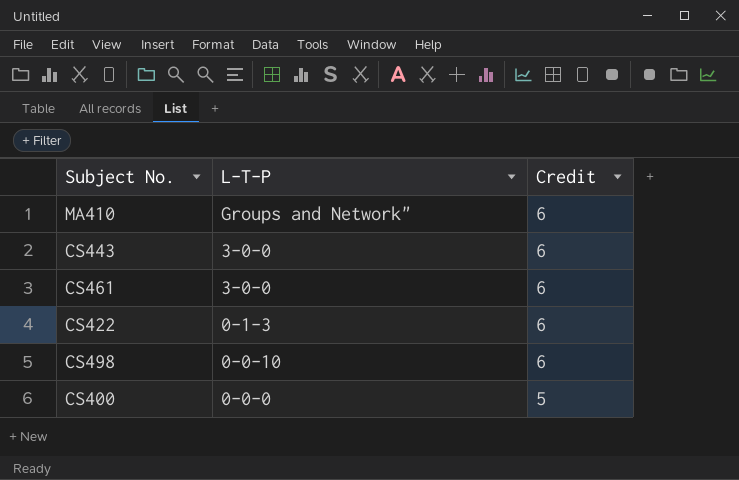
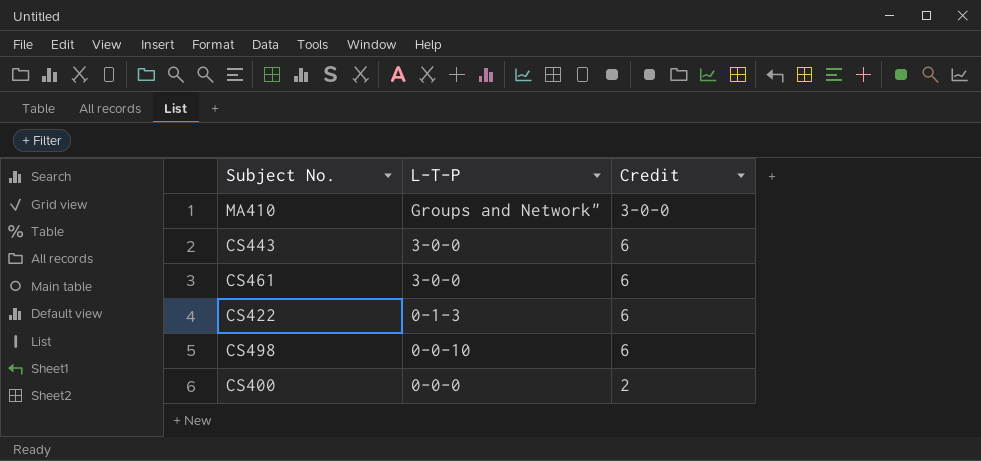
MA410 | Credit: 6 -> 3-0-0
CS400 | Credit: 5 -> 2

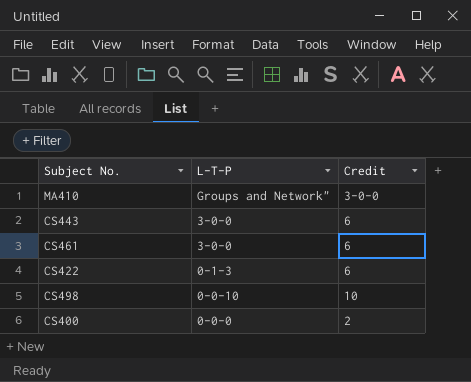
CS498 | Credit: 6 -> 10

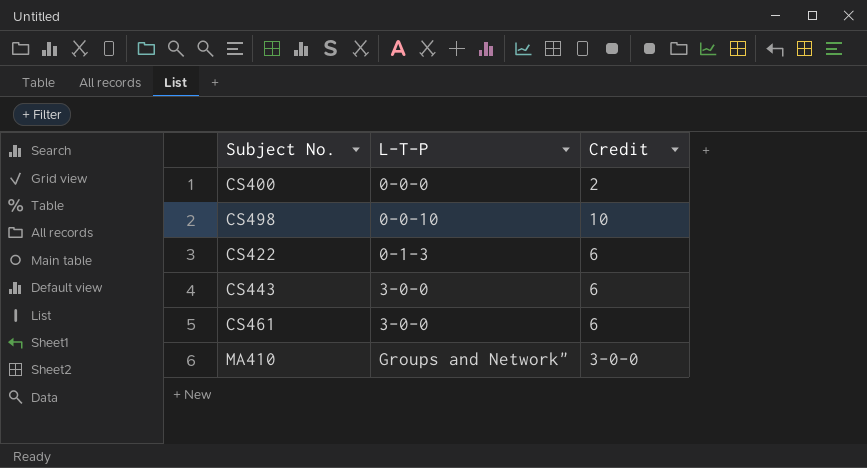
row order: L-T-P descending -> L-T-P ascending

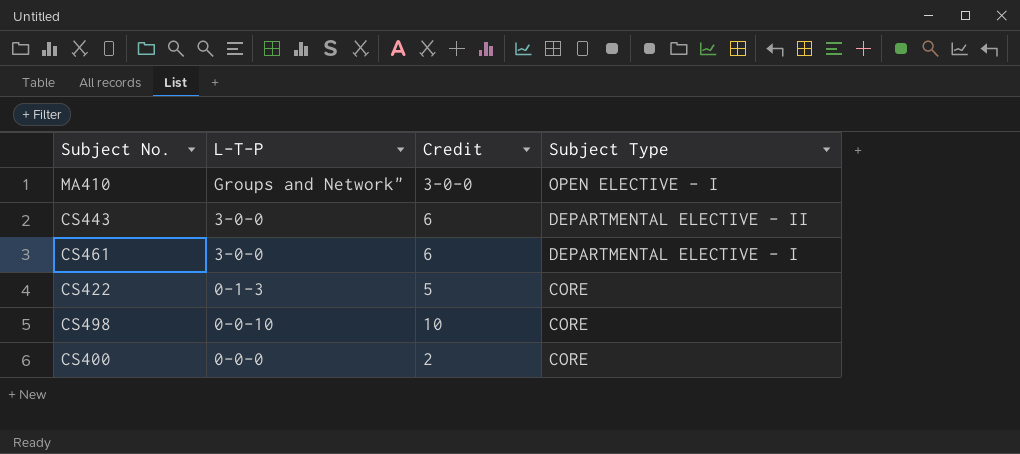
row order: L-T-P ascending -> L-T-P descending
column Subject Type | position: none -> 4
CS422 | Credit: 6 -> 5

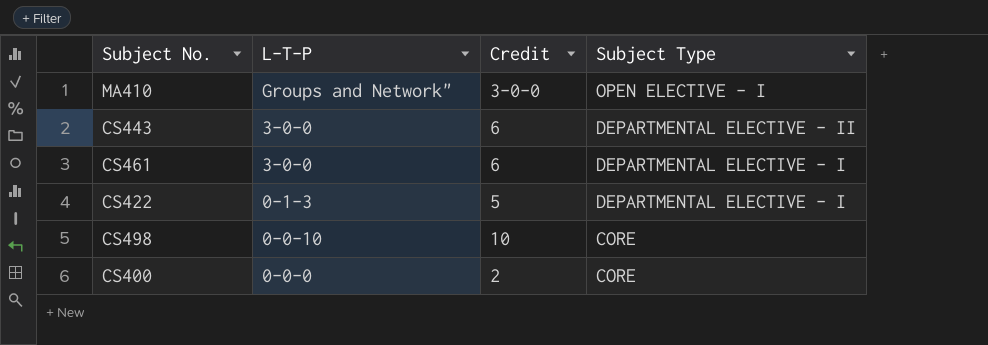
CS422 | Subject Type: CORE -> DEPARTMENTAL ELECTIVE - I

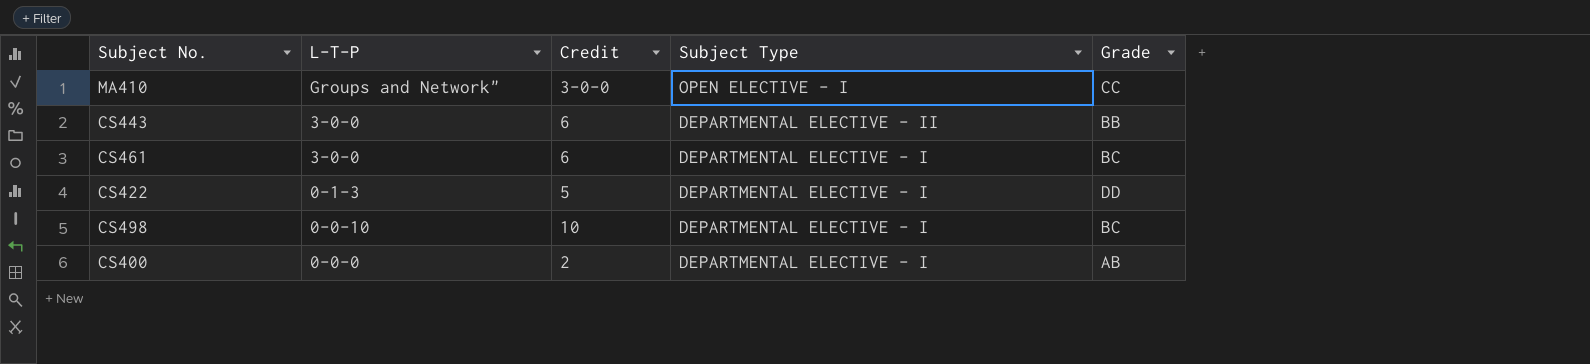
column Grade | position: none -> 5
CS498 | Subject Type: CORE -> DEPARTMENTAL ELECTIVE - I
CS400 | Subject Type: CORE -> DEPARTMENTAL ELECTIVE - I

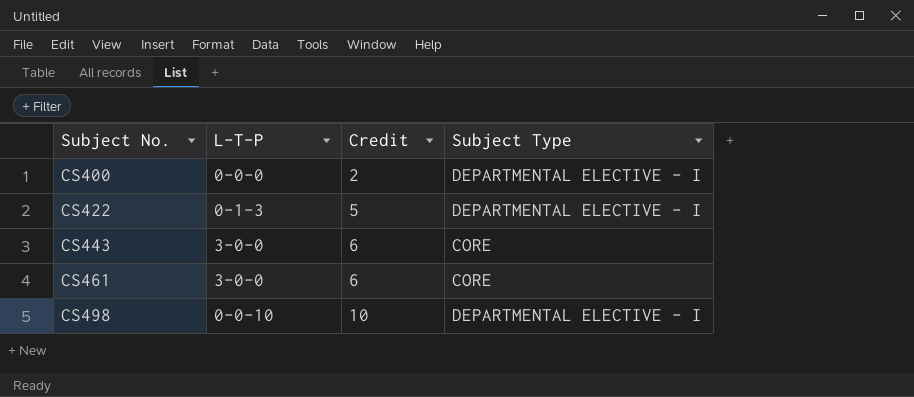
row order: L-T-P descending -> Subject No. ascending
column Grade | position: 5 -> none
row MA410: Groups and Network" | 3-0-0 | OPEN ELECTIVE - I | CC -> none
CS443 | Subject Type: DEPARTMENTAL ELECTIVE - II -> CORE
CS461 | Subject Type: DEPARTMENTAL ELECTIVE - I -> CORE

